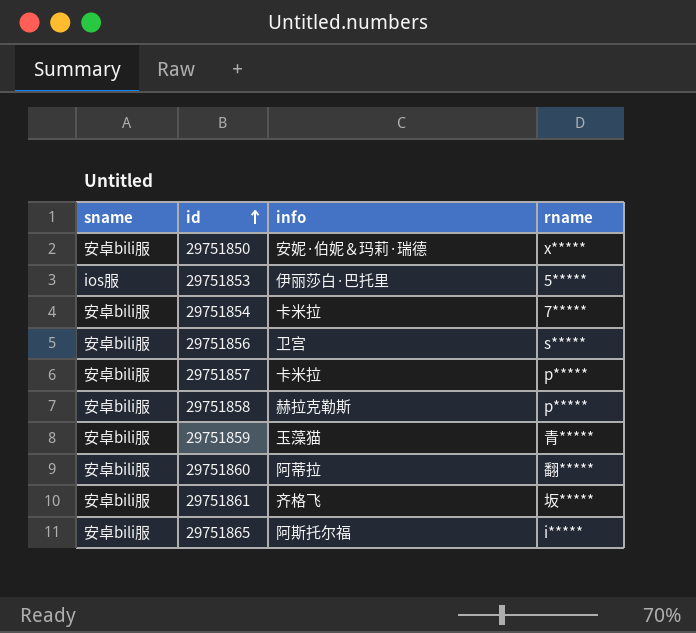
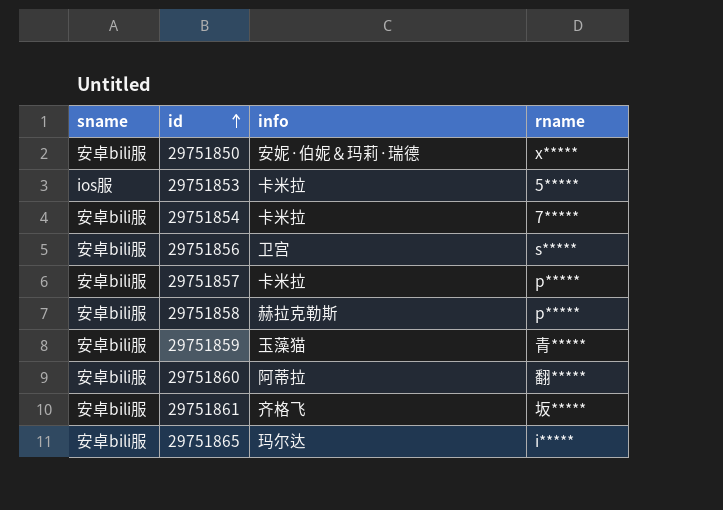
29751853 | info: 伊丽莎白·巴托里 -> 卡米拉
29751865 | info: 阿斯托尔福 -> 玛尔达

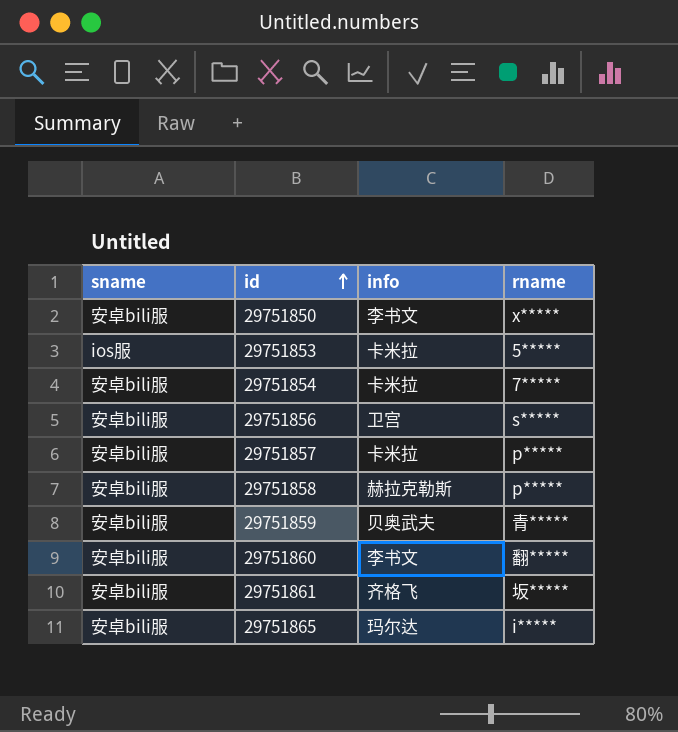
29751850 | info: 安妮·伯妮＆玛莉·瑞德 -> 李书文
29751859 | info: 玉藻猫 -> 贝奥武夫
29751860 | info: 阿蒂拉 -> 李书文

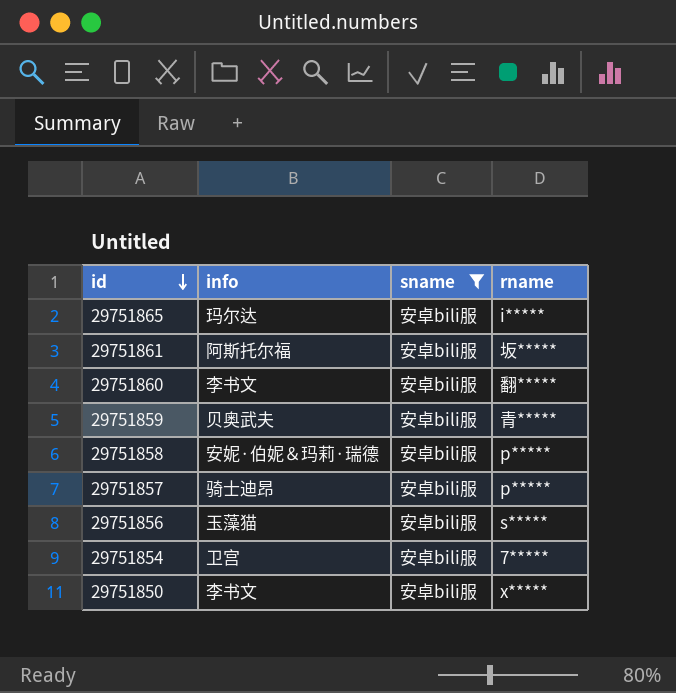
filter: none -> sname = 安卓bili服
row order: id ascending -> id descending
column sname | position: 1 -> 3
29751861 | info: 齐格飞 -> 阿斯托尔福
29751858 | info: 赫拉克勒斯 -> 安妮·伯妮＆玛莉·瑞德
29751857 | info: 卡米拉 -> 骑士迪昂
29751856 | info: 卫宫 -> 玉藻猫
29751854 | info: 卡米拉 -> 卫宫

